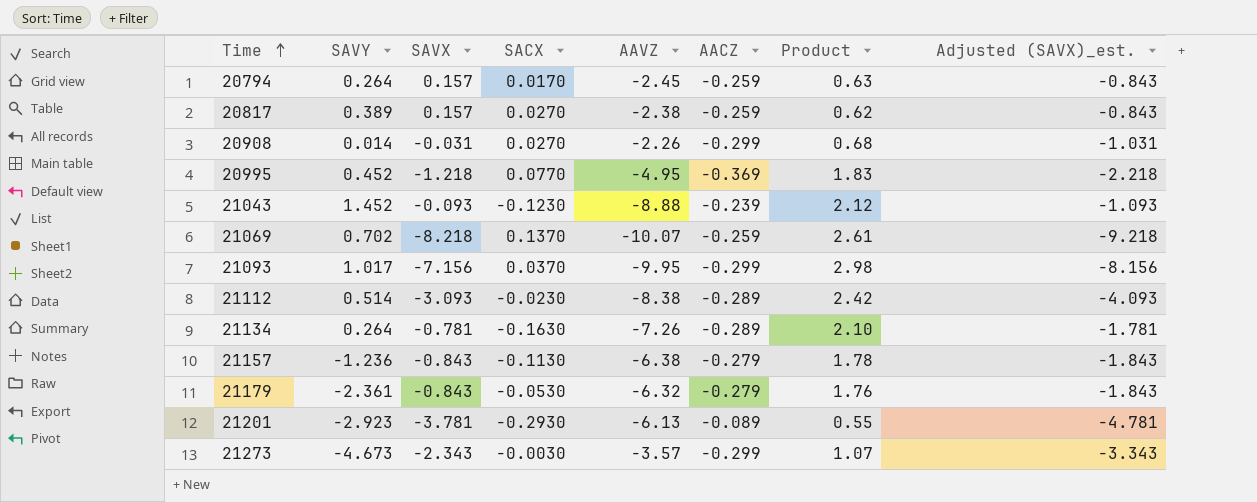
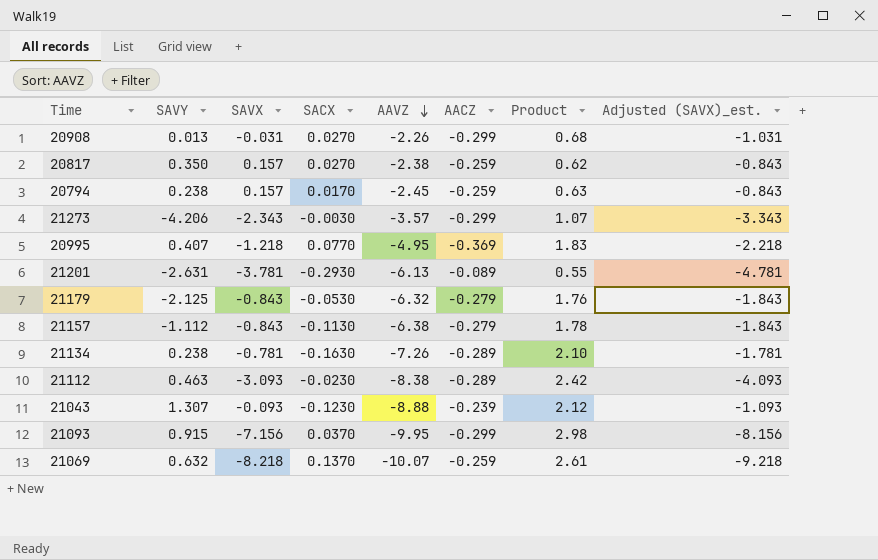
row order: Time ascending -> AAVZ descending
20908 | SAVY: 0.014 -> 0.013
20817 | SAVY: 0.389 -> 0.350
20794 | SAVY: 0.264 -> 0.238
21273 | SAVY: -4.673 -> -4.206
20995 | SAVY: 0.452 -> 0.407
21201 | SAVY: -2.923 -> -2.631
21179 | SAVY: -2.361 -> -2.125
21157 | SAVY: -1.236 -> -1.112
21134 | SAVY: 0.264 -> 0.238
21112 | SAVY: 0.514 -> 0.463
21043 | SAVY: 1.452 -> 1.307
21093 | SAVY: 1.017 -> 0.915
21069 | SAVY: 0.702 -> 0.632

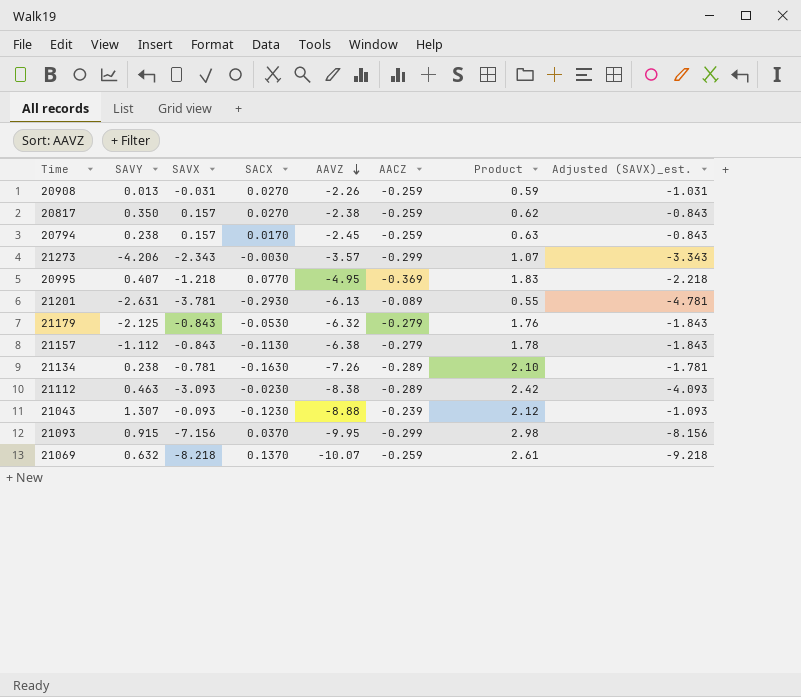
20908 | AACZ: -0.299 -> -0.259
20908 | Product: 0.68 -> 0.59

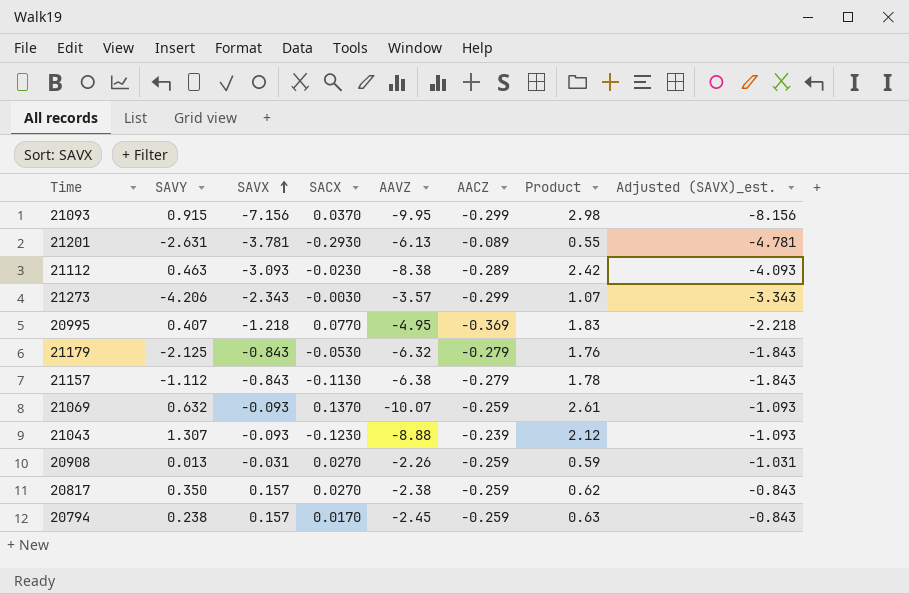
row order: AAVZ descending -> SAVX ascending
row 21134: 0.238 | -0.781 | -0.1630 | -7.26 | -0.289 | 2.10 | -1.781 -> none
21069 | SAVX: -8.218 -> -0.093
21069 | Adjusted (SAVX)_est.: -9.218 -> -1.093

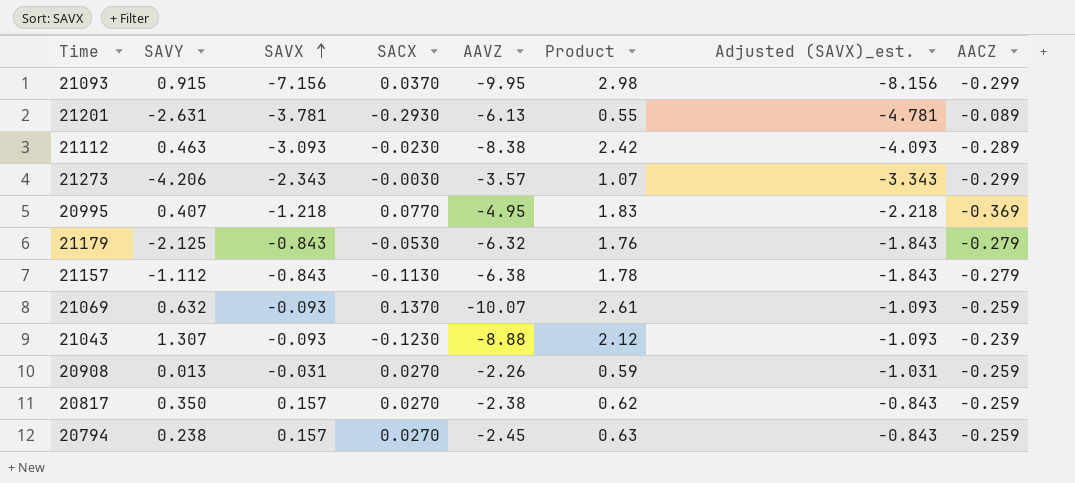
column AACZ | position: 6 -> 8
20794 | SACX: 0.0170 -> 0.0270

